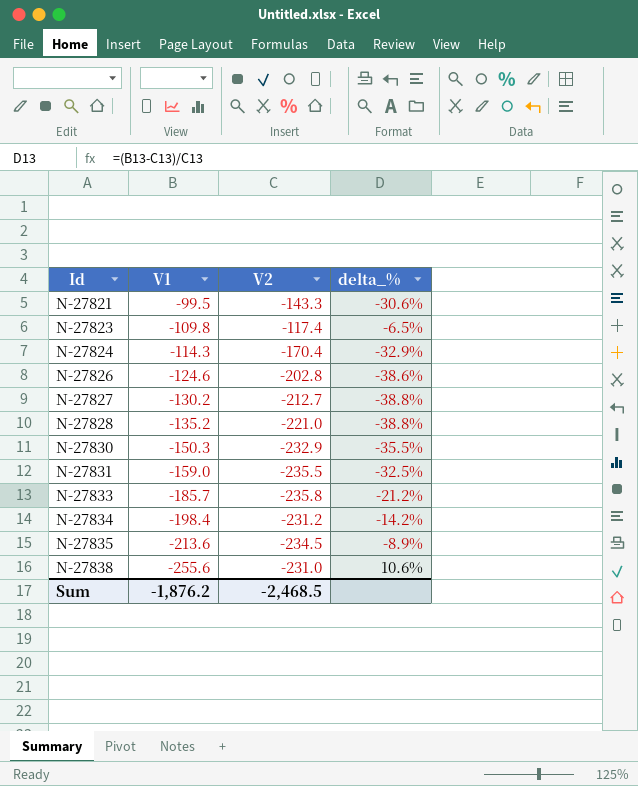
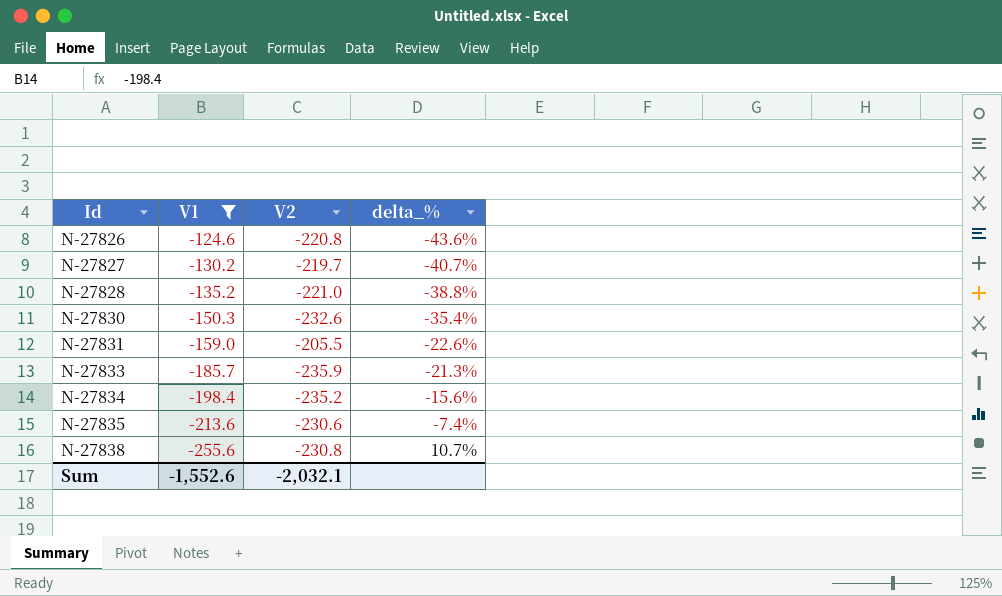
filter: none -> V1 <= -124.6
N-27826 | V2: -202.8 -> -220.8
N-27826 | delta_%: -38.6% -> -43.6%
N-27827 | V2: -212.7 -> -219.7
N-27827 | delta_%: -38.8% -> -40.7%
N-27830 | V2: -232.9 -> -232.6
N-27830 | delta_%: -35.5% -> -35.4%
N-27831 | V2: -235.5 -> -205.5
N-27831 | delta_%: -32.5% -> -22.6%
N-27833 | V2: -235.8 -> -235.9
N-27833 | delta_%: -21.2% -> -21.3%
N-27834 | V2: -231.2 -> -235.2
N-27834 | delta_%: -14.2% -> -15.6%
N-27835 | V2: -234.5 -> -230.6
N-27835 | delta_%: -8.9% -> -7.4%
N-27838 | V2: -231.0 -> -230.8
N-27838 | delta_%: 10.6% -> 10.7%
Sum | V1: -1,876.2 -> -1,552.6
Sum | V2: -2,468.5 -> -2,032.1

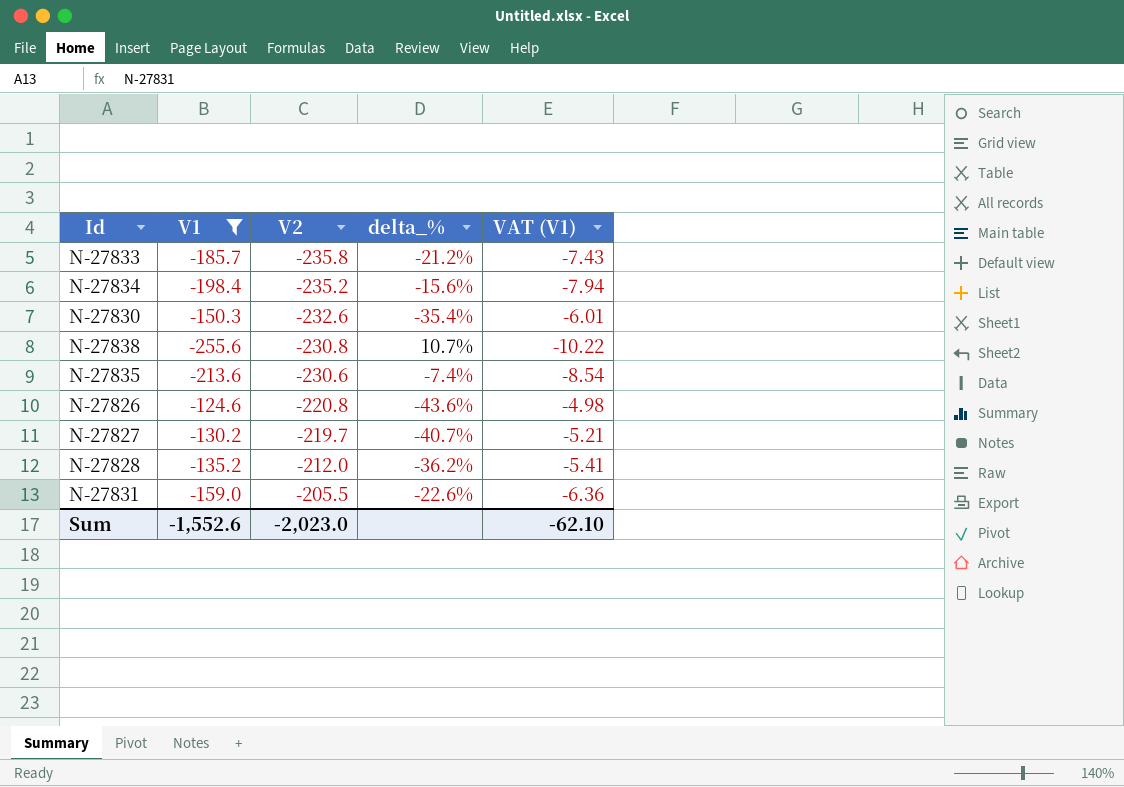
row order: Id ascending -> V2 ascending
column VAT (V1) | formula: none -> [V1] * 0.04
N-27833 | V2: -235.9 -> -235.8
N-27833 | delta_%: -21.3% -> -21.2%
N-27828 | V2: -221.0 -> -212.0
N-27828 | delta_%: -38.8% -> -36.2%
Sum | V2: -2,032.1 -> -2,023.0

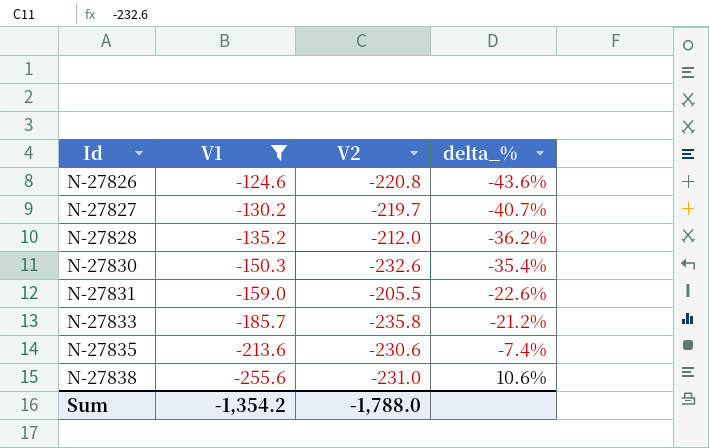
row order: V2 ascending -> Id ascending
column VAT (V1) | formula: [V1] * 0.04 -> none
row N-27834: -198.4 | -235.2 | -15.6% | -7.94 -> none
N-27838 | V2: -230.8 -> -231.0
N-27838 | delta_%: 10.7% -> 10.6%
Sum | V1: -1,552.6 -> -1,354.2
Sum | V2: -2,023.0 -> -1,788.0

